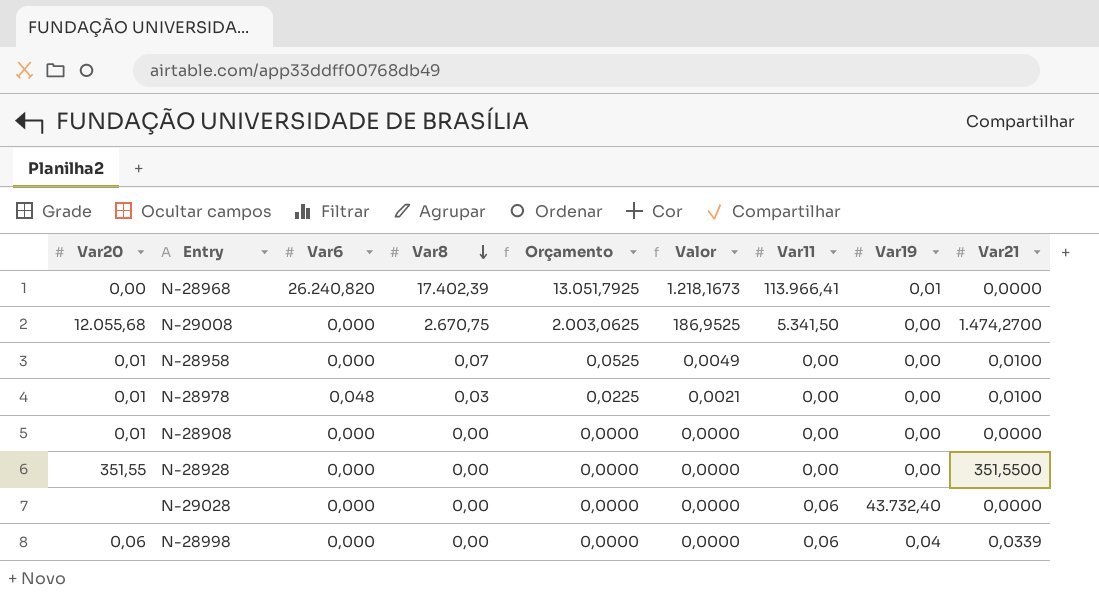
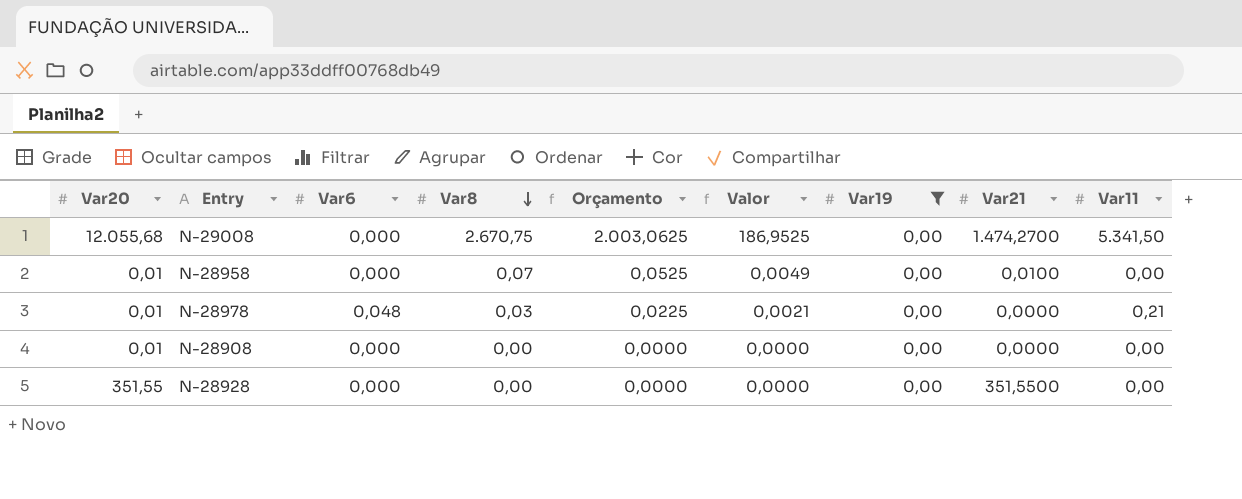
filter: none -> Var19 = 0,00
column Var11 | position: 7 -> 9
N-28978 | Var21: 0,0100 -> 0,0000
N-28978 | Var11: 0,00 -> 0,21

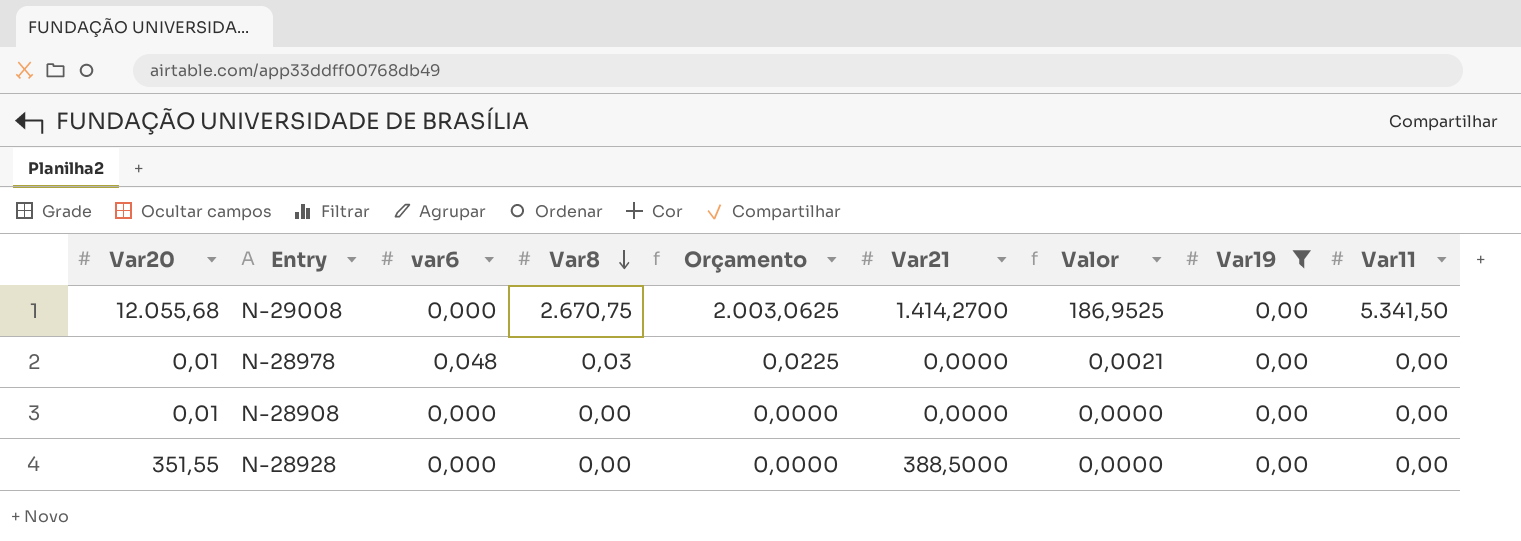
column name: Var6 -> var6
column Var21 | position: 8 -> 6
row N-28958: 0,01 | 0,000 | 0,07 | 0,0525 | 0,0049 | 0,00 | 0,0100 | 0,00 -> none
N-29008 | Var21: 1.474,2700 -> 1.414,2700
N-28978 | Var11: 0,21 -> 0,00
N-28928 | Var21: 351,5500 -> 388,5000

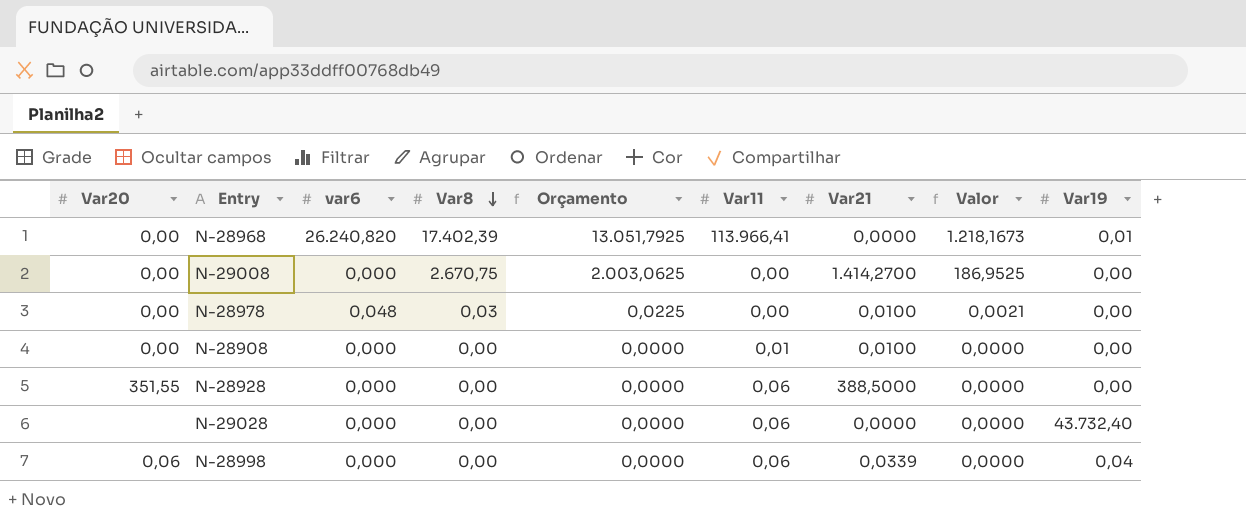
filter: Var19 = 0,00 -> none
column Var11 | position: 9 -> 6
N-29008 | Var20: 12.055,68 -> 0,00
N-29008 | Var11: 5.341,50 -> 0,00
N-28978 | Var20: 0,01 -> 0,00
N-28978 | Var21: 0,0000 -> 0,0100
N-28908 | Var20: 0,01 -> 0,00
N-28908 | Var11: 0,00 -> 0,01
N-28908 | Var21: 0,0000 -> 0,0100
N-28928 | Var11: 0,00 -> 0,06

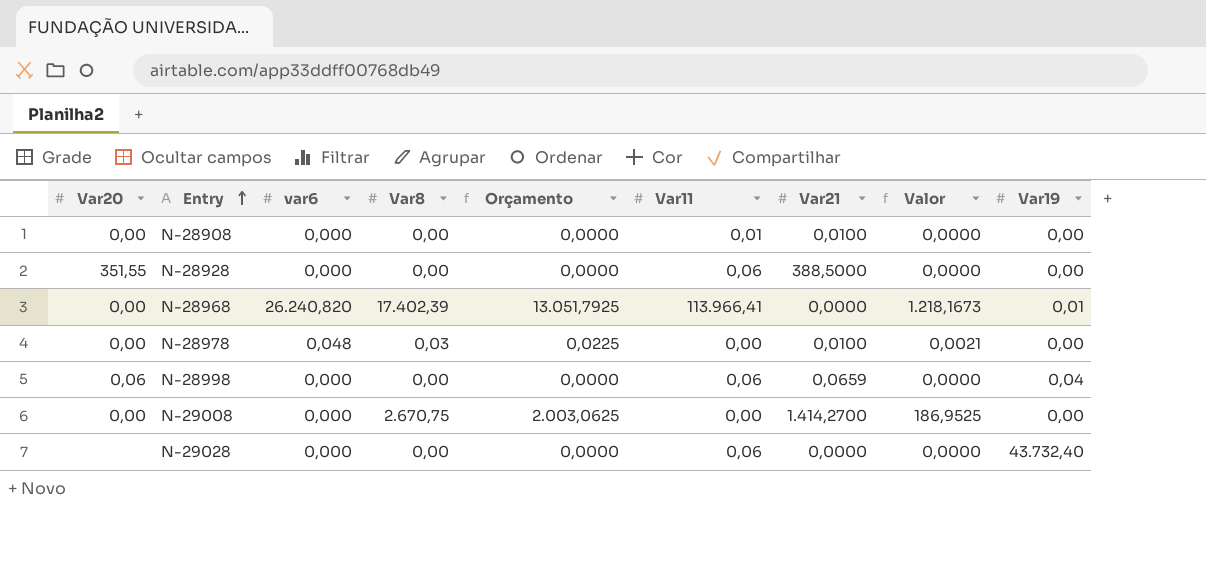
row order: Var8 descending -> Entry ascending
N-28998 | Var21: 0,0339 -> 0,0659

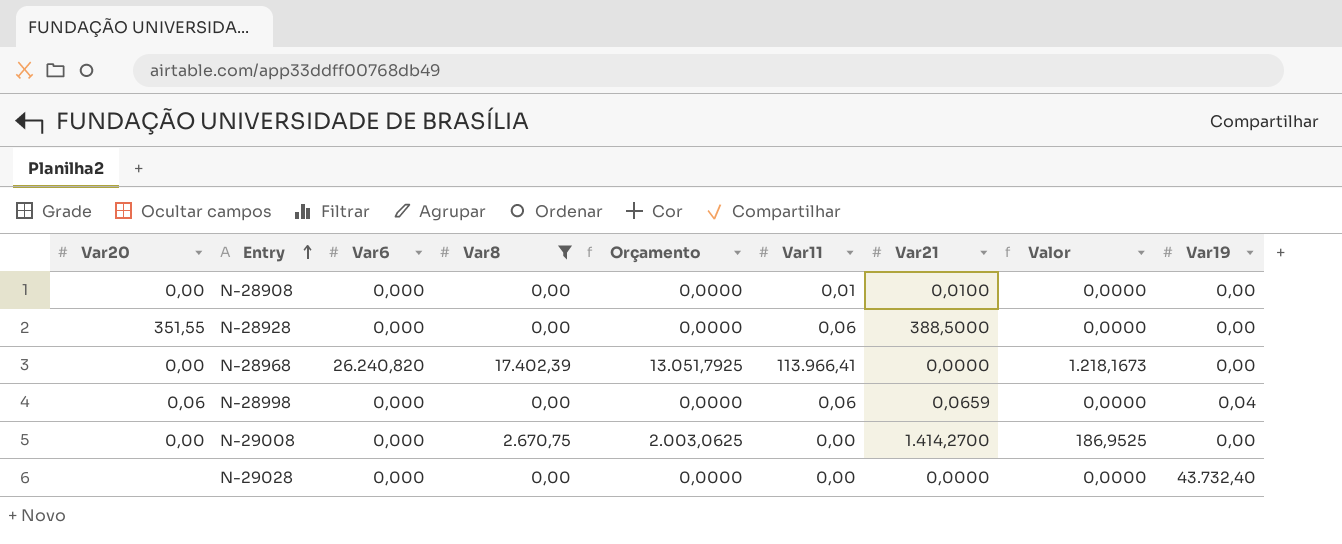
filter: none -> Var8 != 0,03
column name: var6 -> Var6
N-28968 | Var19: 0,01 -> 0,00
N-29028 | Var11: 0,06 -> 0,00

